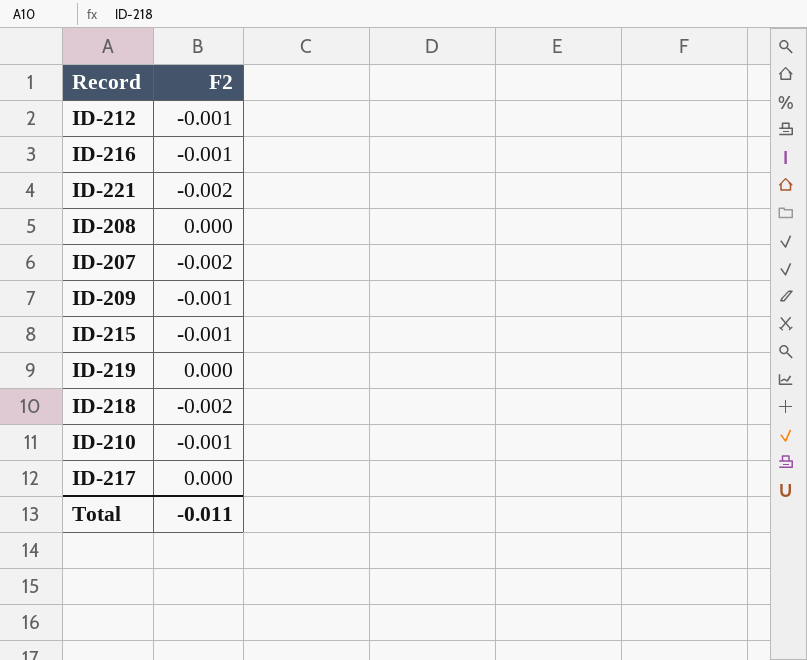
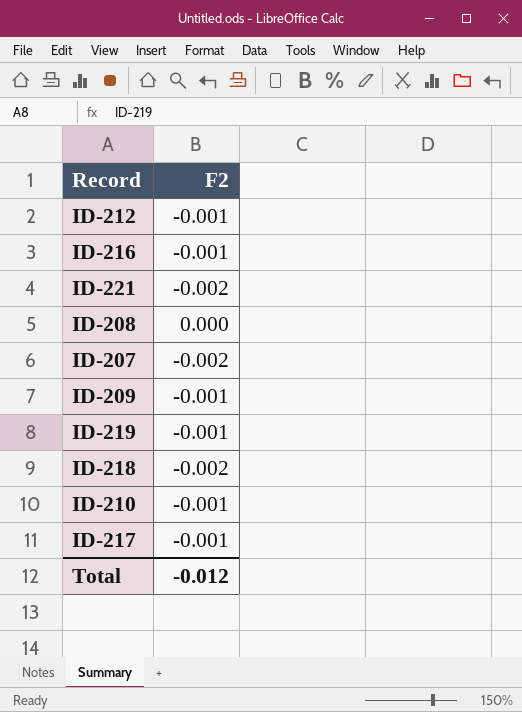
row ID-215: -0.001 -> none
ID-219 | F2: 0.000 -> -0.001
ID-217 | F2: 0.000 -> -0.001
Total | F2: -0.011 -> -0.012

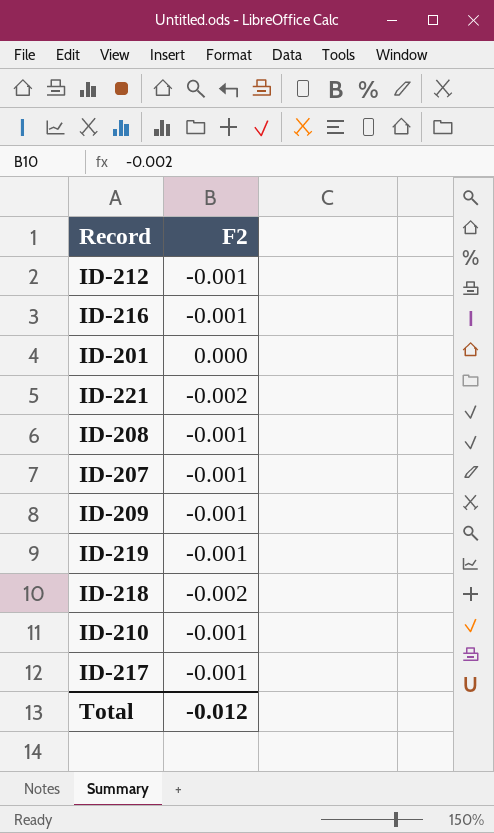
row ID-201: none -> 0.000
ID-208 | F2: 0.000 -> -0.001
ID-207 | F2: -0.002 -> -0.001

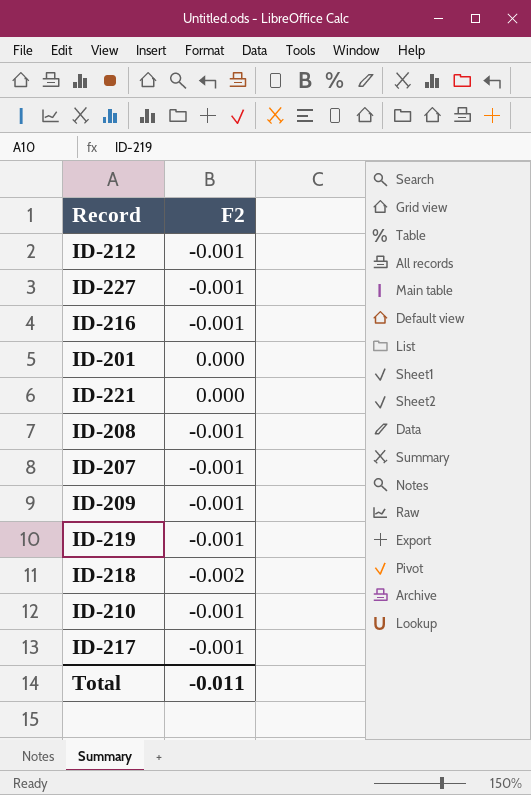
row ID-227: none -> -0.001
ID-221 | F2: -0.002 -> 0.000
Total | F2: -0.012 -> -0.011

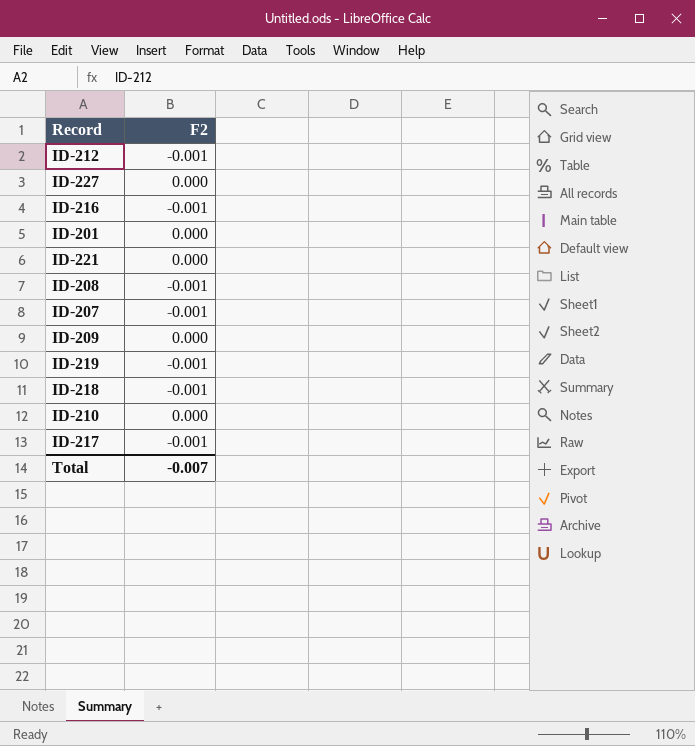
ID-227 | F2: -0.001 -> 0.000
ID-209 | F2: -0.001 -> 0.000
ID-218 | F2: -0.002 -> -0.001
ID-210 | F2: -0.001 -> 0.000
Total | F2: -0.011 -> -0.007

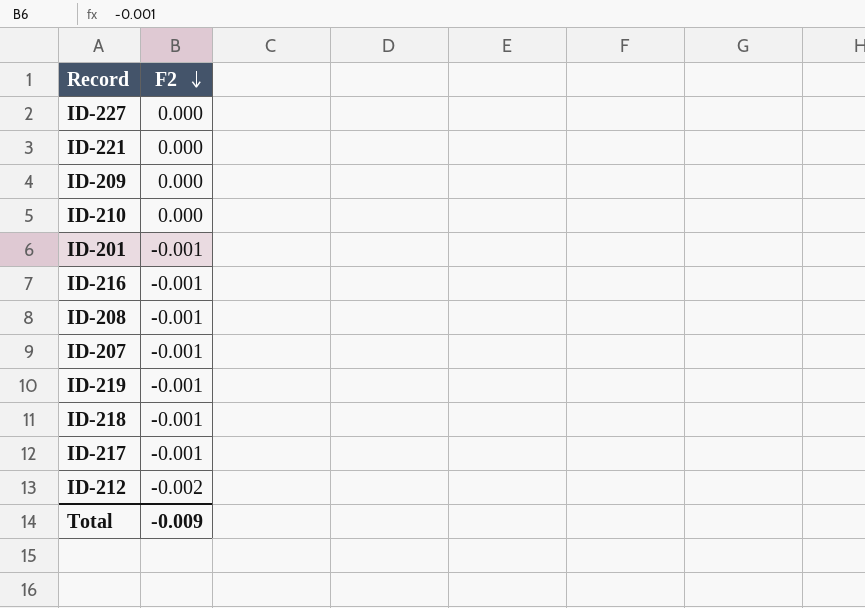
row order: none -> F2 descending
ID-201 | F2: 0.000 -> -0.001
ID-212 | F2: -0.001 -> -0.002
Total | F2: -0.007 -> -0.009

